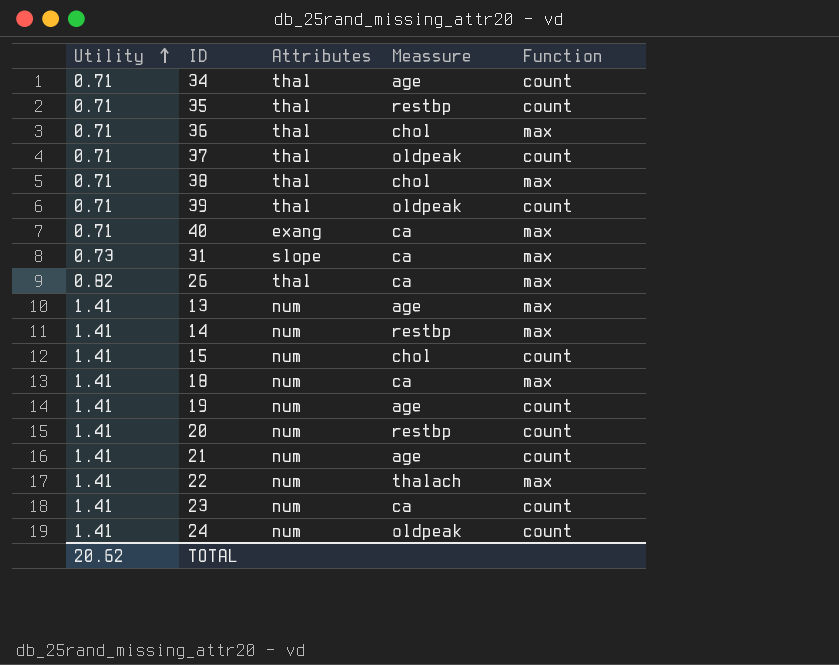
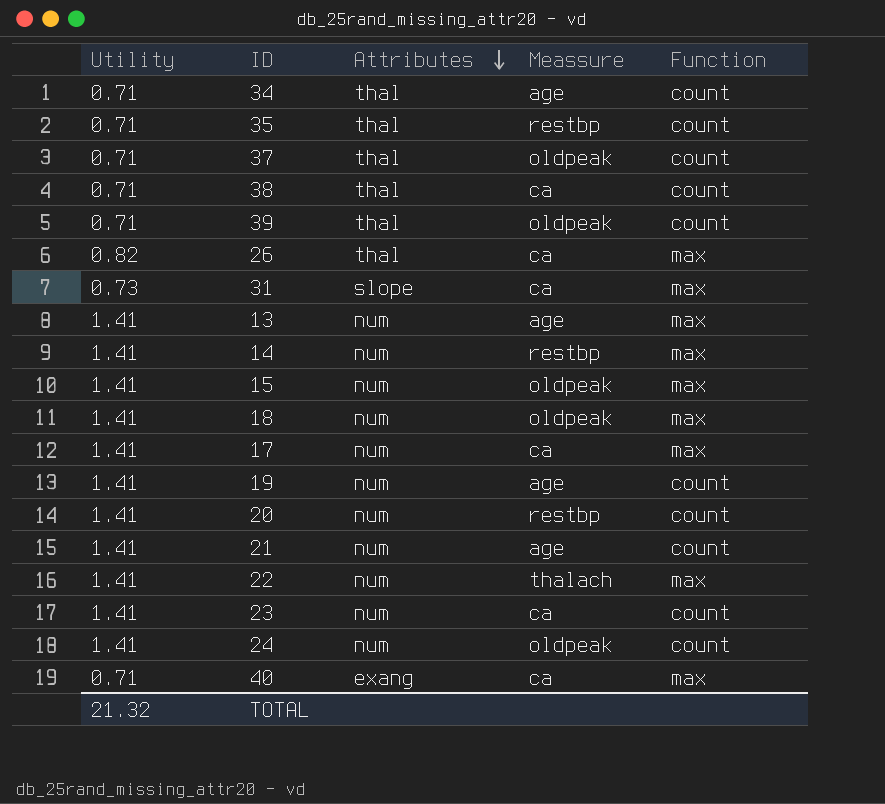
row order: Utility ascending -> Attributes descending
row 36: 0.71 | thal | chol | max -> none
38 | Meassure: chol -> ca
38 | Function: max -> count
15 | Meassure: chol -> oldpeak
15 | Function: count -> max
18 | Meassure: ca -> oldpeak
row 17: none -> 1.41 | num | ca | max
TOTAL | Utility: 20.62 -> 21.32

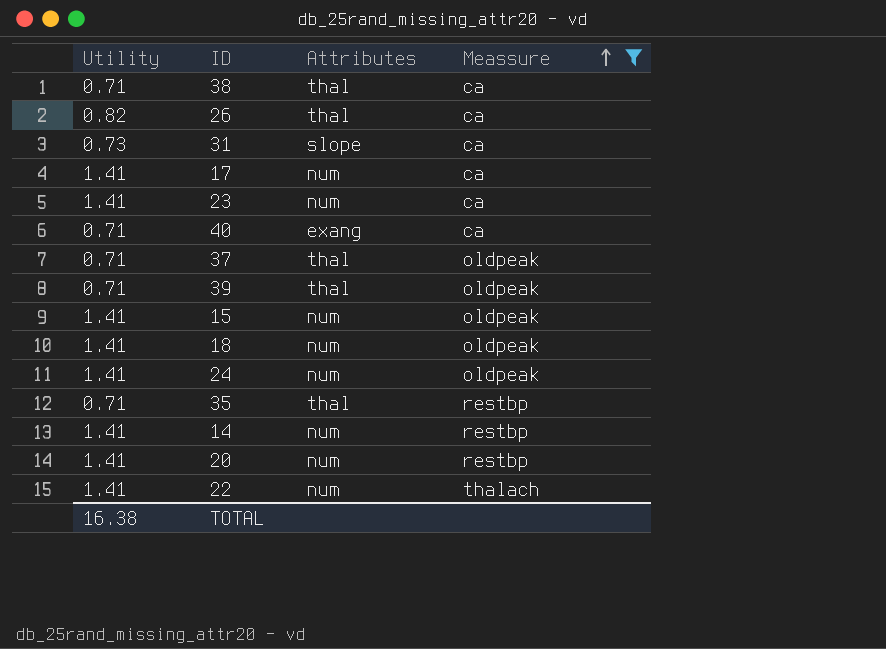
filter: none -> Meassure != age
row order: Attributes descending -> Meassure ascending
column Function | position: 5 -> none
TOTAL | Utility: 21.32 -> 16.38

